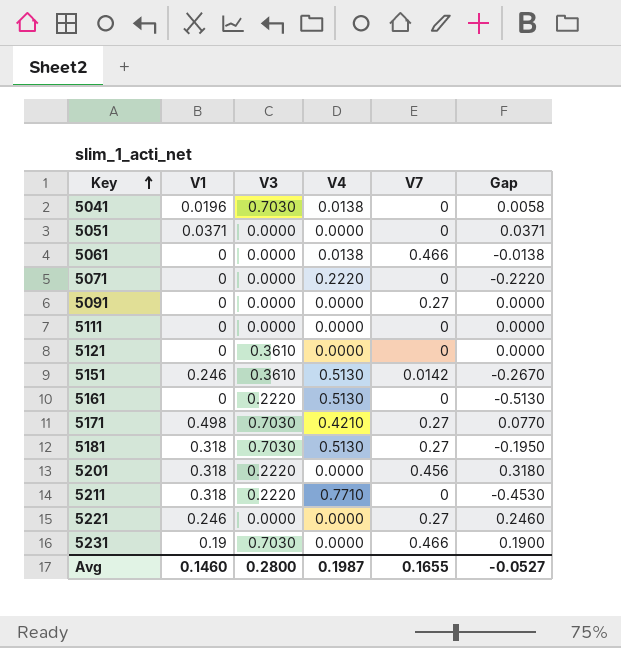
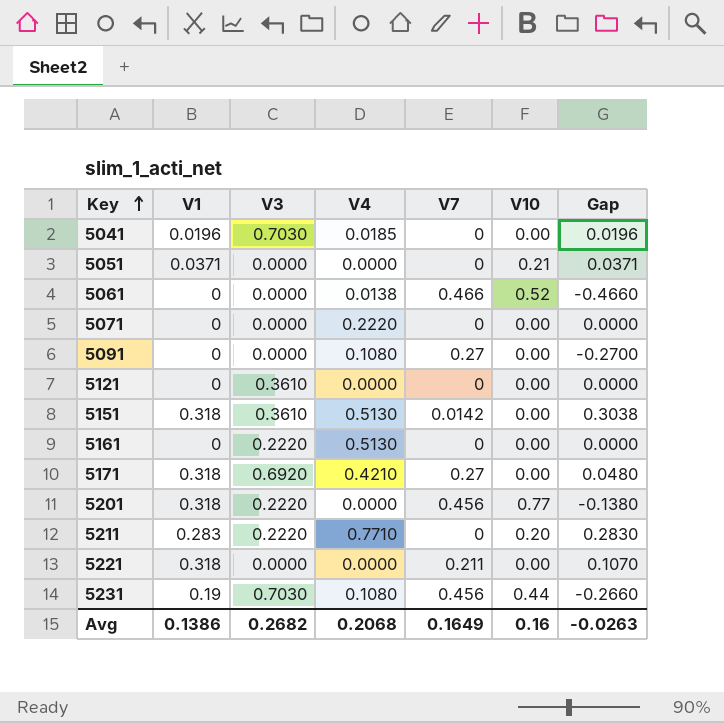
column V10 | position: none -> 6
column Gap | formula: [V1] - [V4] -> [V1] - [V7]
row 5111: 0 | 0.0000 | 0.0000 | 0 | 0.0000 -> none
row 5181: 0.318 | 0.7030 | 0.5130 | 0.27 | -0.1950 -> none
5041 | V4: 0.0138 -> 0.0185
5091 | V4: 0.0000 -> 0.1080
5151 | V1: 0.246 -> 0.318
5171 | V1: 0.498 -> 0.318
5171 | V3: 0.7030 -> 0.6920
5211 | V1: 0.318 -> 0.283
5221 | V1: 0.246 -> 0.318
5221 | V7: 0.27 -> 0.211
5231 | V4: 0.0000 -> 0.1080
5231 | V7: 0.466 -> 0.456
Avg | V1: 0.1460 -> 0.1386
Avg | V3: 0.2800 -> 0.2682
Avg | V4: 0.1987 -> 0.2068
Avg | V7: 0.1655 -> 0.1649
Avg | Gap: -0.0527 -> -0.0263

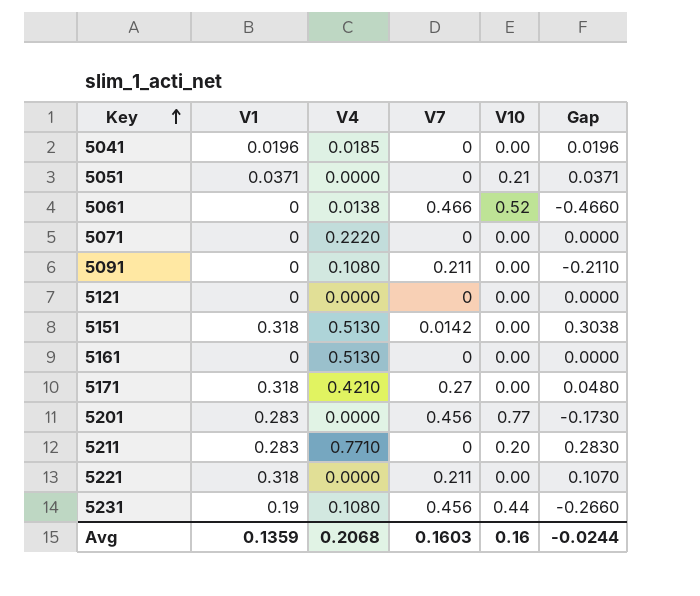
column V3 | position: 3 -> none
5091 | V7: 0.27 -> 0.211
5091 | Gap: -0.2700 -> -0.2110
5201 | V1: 0.318 -> 0.283
5201 | Gap: -0.1380 -> -0.1730
Avg | V1: 0.1386 -> 0.1359
Avg | V7: 0.1649 -> 0.1603
Avg | Gap: -0.0263 -> -0.0244

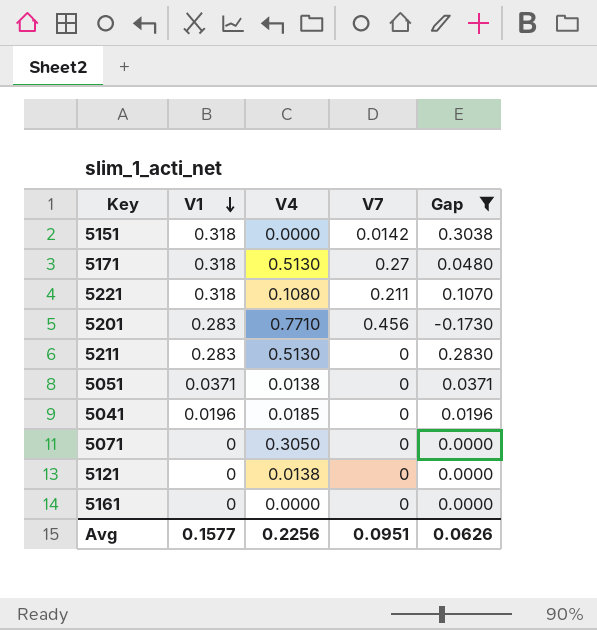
filter: none -> Gap >= -0.1730
row order: Key ascending -> V1 descending
column V10 | position: 5 -> none
5151 | V4: 0.5130 -> 0.0000
5171 | V4: 0.4210 -> 0.5130
5221 | V4: 0.0000 -> 0.1080
5201 | V4: 0.0000 -> 0.7710
5211 | V4: 0.7710 -> 0.5130
5051 | V4: 0.0000 -> 0.0138
5071 | V4: 0.2220 -> 0.3050
5121 | V4: 0.0000 -> 0.0138
5161 | V4: 0.5130 -> 0.0000
Avg | V1: 0.1359 -> 0.1577
Avg | V4: 0.2068 -> 0.2256
Avg | V7: 0.1603 -> 0.0951
Avg | Gap: -0.0244 -> 0.0626

